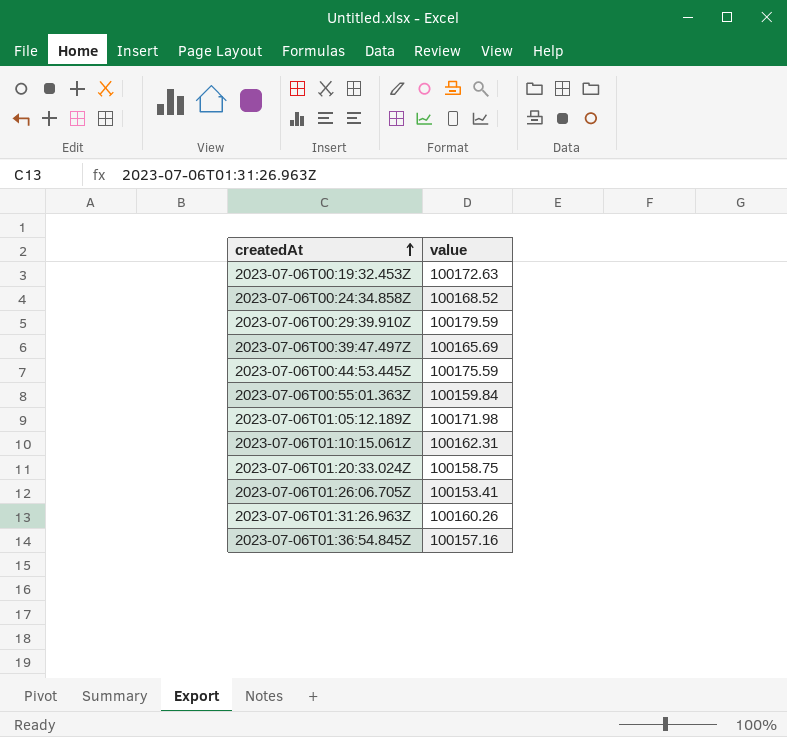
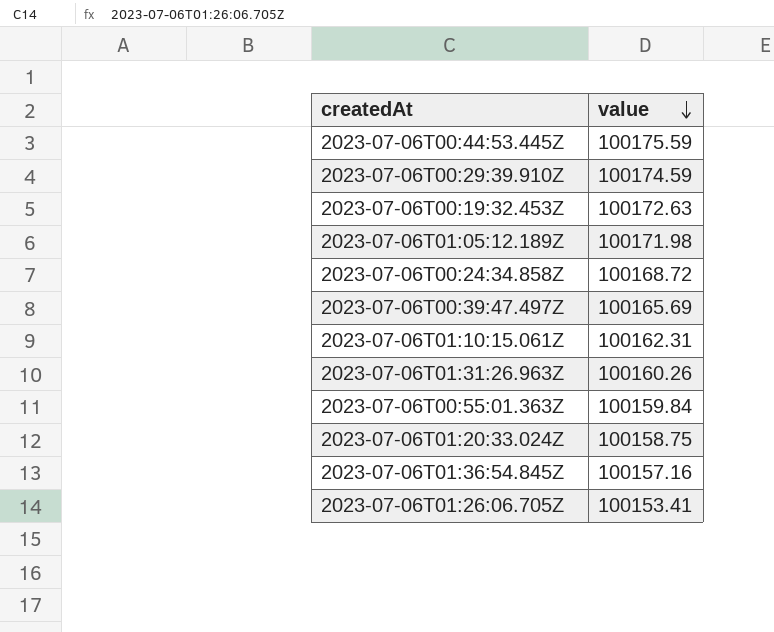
row order: createdAt ascending -> value descending
2023-07-06T00:29:39.910Z | value: 100179.59 -> 100174.59
2023-07-06T00:24:34.858Z | value: 100168.52 -> 100168.72

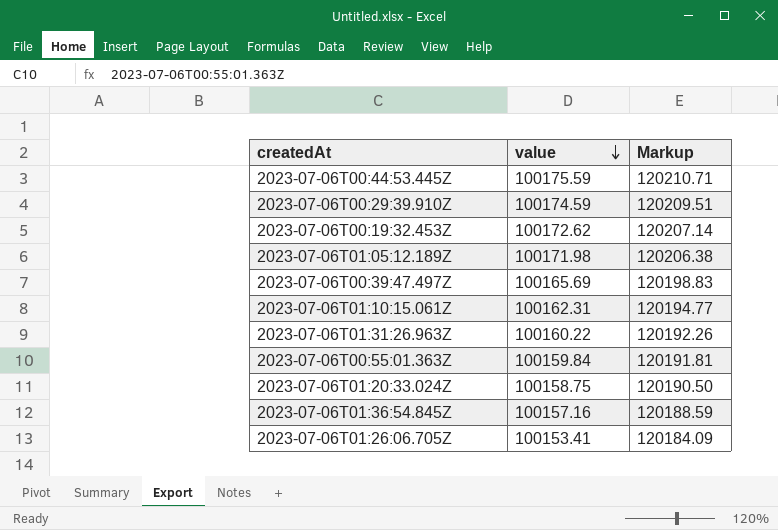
column Markup | formula: none -> [value] * 1.2
row 2023-07-06T00:24:34.858Z: 100168.72 -> none
2023-07-06T00:19:32.453Z | value: 100172.63 -> 100172.62
2023-07-06T01:31:26.963Z | value: 100160.26 -> 100160.22

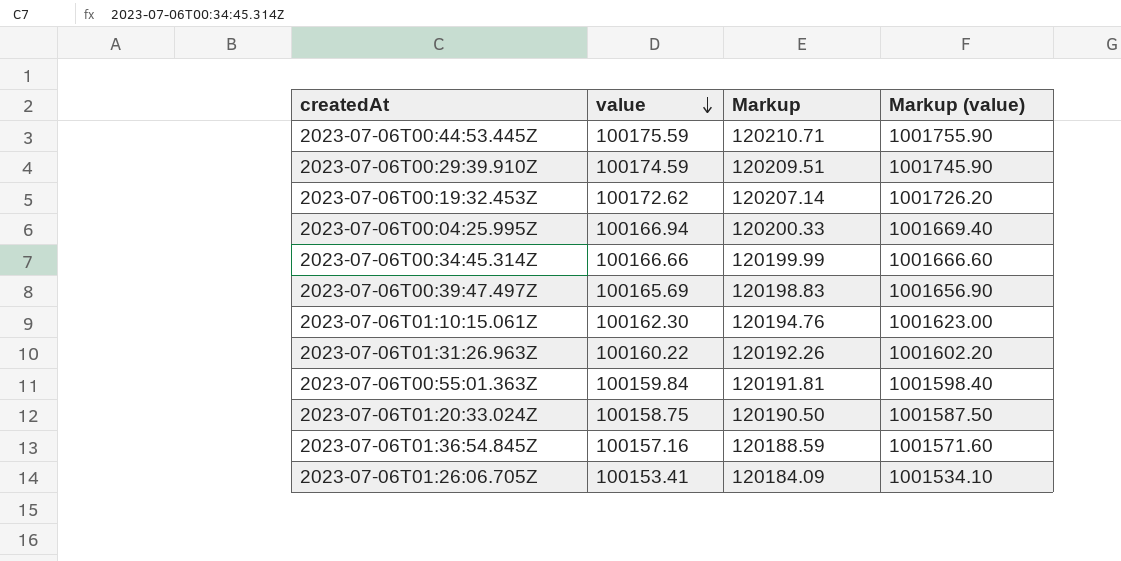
column Markup (value) | formula: none -> [value] * 10
row 2023-07-06T01:05:12.189Z: 100171.98 | 120206.38 -> none
row 2023-07-06T00:04:25.995Z: none -> 100166.94 | 120200.33 | 1001669.40
row 2023-07-06T00:34:45.314Z: none -> 100166.66 | 120199.99 | 1001666.60
2023-07-06T01:10:15.061Z | value: 100162.31 -> 100162.30
2023-07-06T01:10:15.061Z | Markup: 120194.77 -> 120194.76

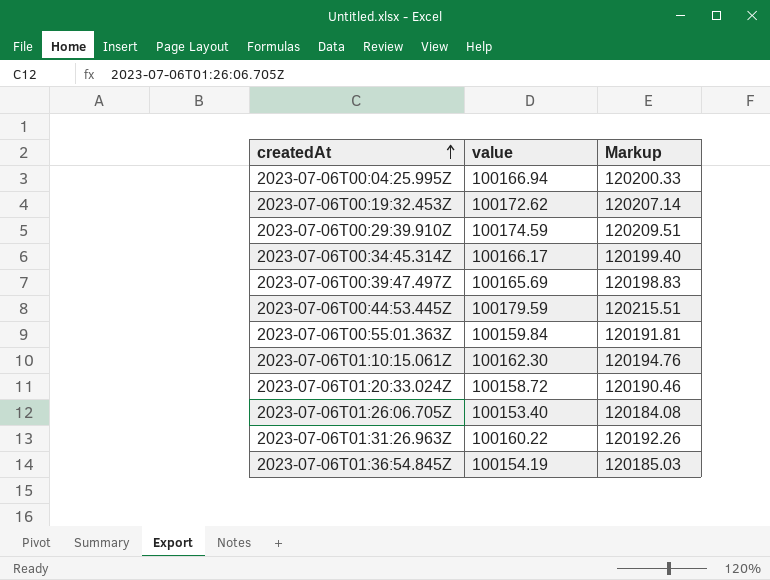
row order: value descending -> createdAt ascending
column Markup (value) | formula: [value] * 10 -> none
2023-07-06T00:34:45.314Z | value: 100166.66 -> 100166.17
2023-07-06T00:34:45.314Z | Markup: 120199.99 -> 120199.40
2023-07-06T00:44:53.445Z | value: 100175.59 -> 100179.59
2023-07-06T00:44:53.445Z | Markup: 120210.71 -> 120215.51
2023-07-06T01:20:33.024Z | value: 100158.75 -> 100158.72
2023-07-06T01:20:33.024Z | Markup: 120190.50 -> 120190.46
2023-07-06T01:26:06.705Z | value: 100153.41 -> 100153.40
2023-07-06T01:26:06.705Z | Markup: 120184.09 -> 120184.08
2023-07-06T01:36:54.845Z | value: 100157.16 -> 100154.19
2023-07-06T01:36:54.845Z | Markup: 120188.59 -> 120185.03

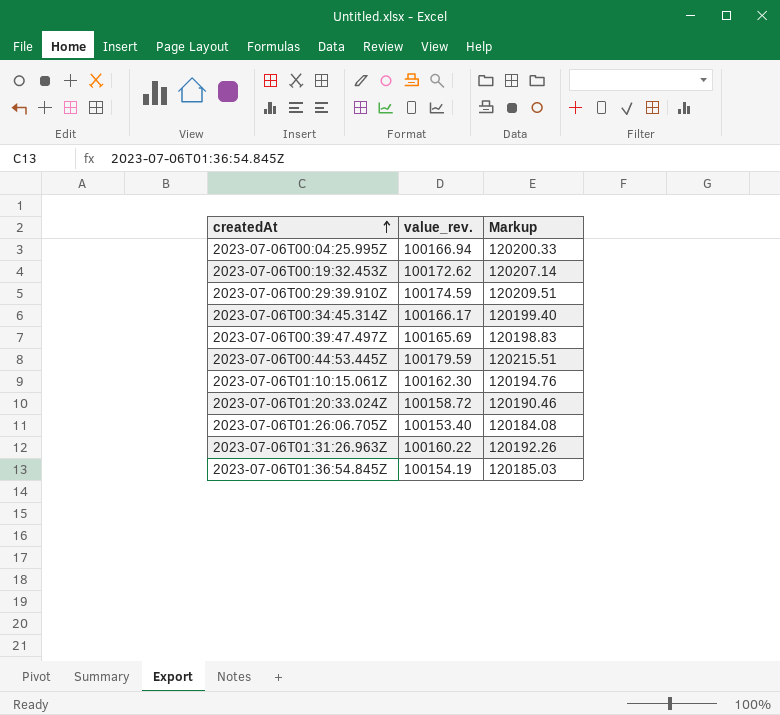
column name: value -> value_rev.
row 2023-07-06T00:55:01.363Z: 100159.84 | 120191.81 -> none

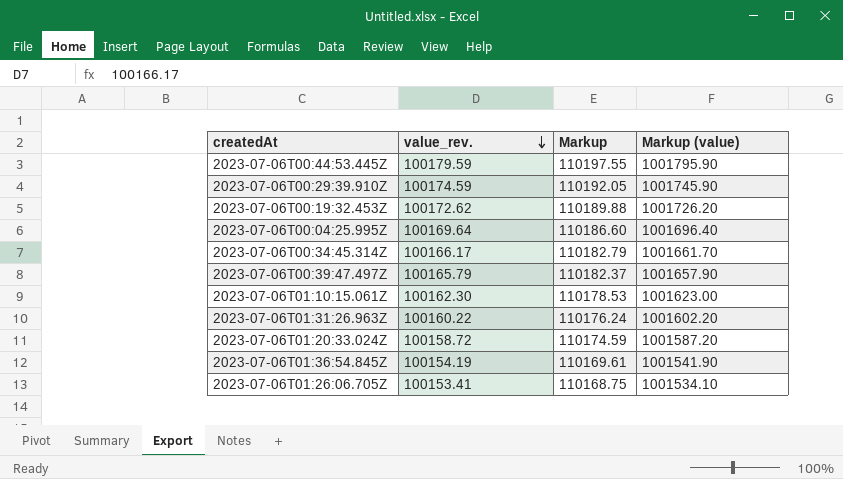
row order: createdAt ascending -> value_rev. descending
column Markup | formula: [value_rev.] * 1.2 -> [value_rev.] * 1.1
column Markup (value) | formula: none -> [value_rev.] * 10
2023-07-06T00:04:25.995Z | value_rev.: 100166.94 -> 100169.64
2023-07-06T00:39:47.497Z | value_rev.: 100165.69 -> 100165.79
2023-07-06T01:26:06.705Z | value_rev.: 100153.40 -> 100153.41

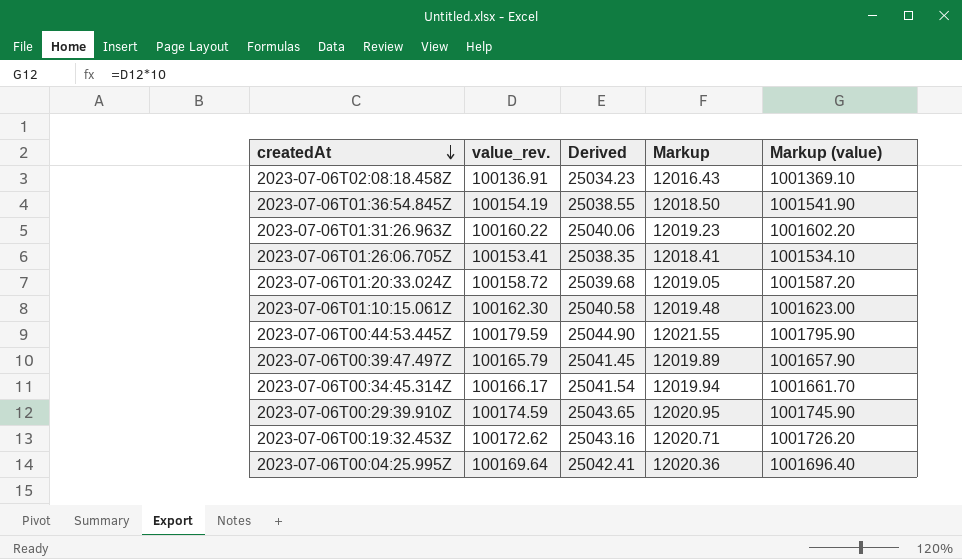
row order: value_rev. descending -> createdAt descending
column Derived | formula: none -> [value_rev.] * 0.25
column Markup | formula: [value_rev.] * 1.1 -> [value_rev.] * 0.12
row 2023-07-06T02:08:18.458Z: none -> 100136.91 | 25034.23 | 12016.43 | 1001369.10

